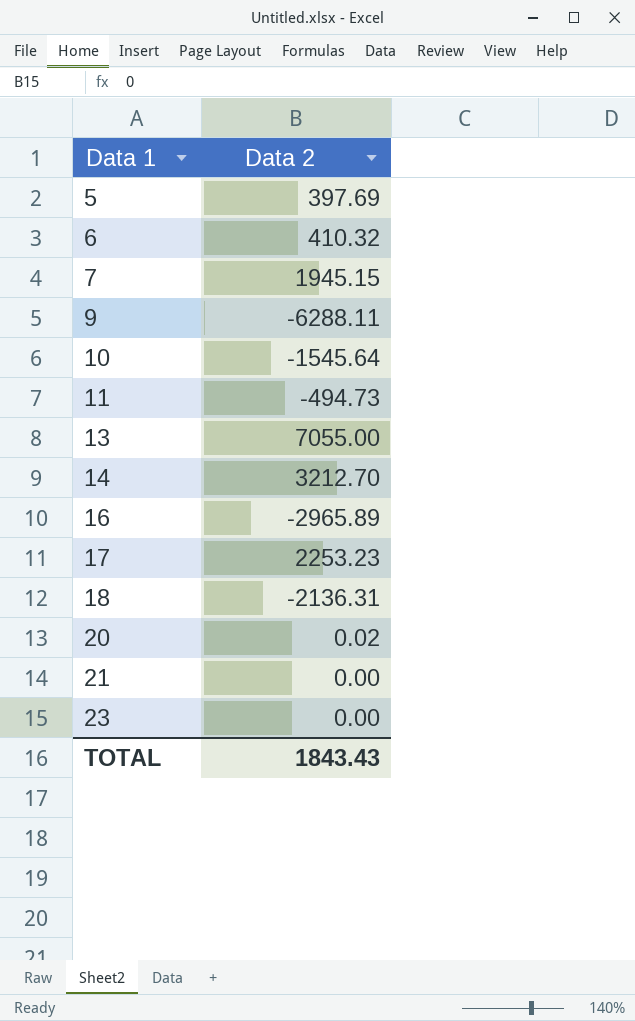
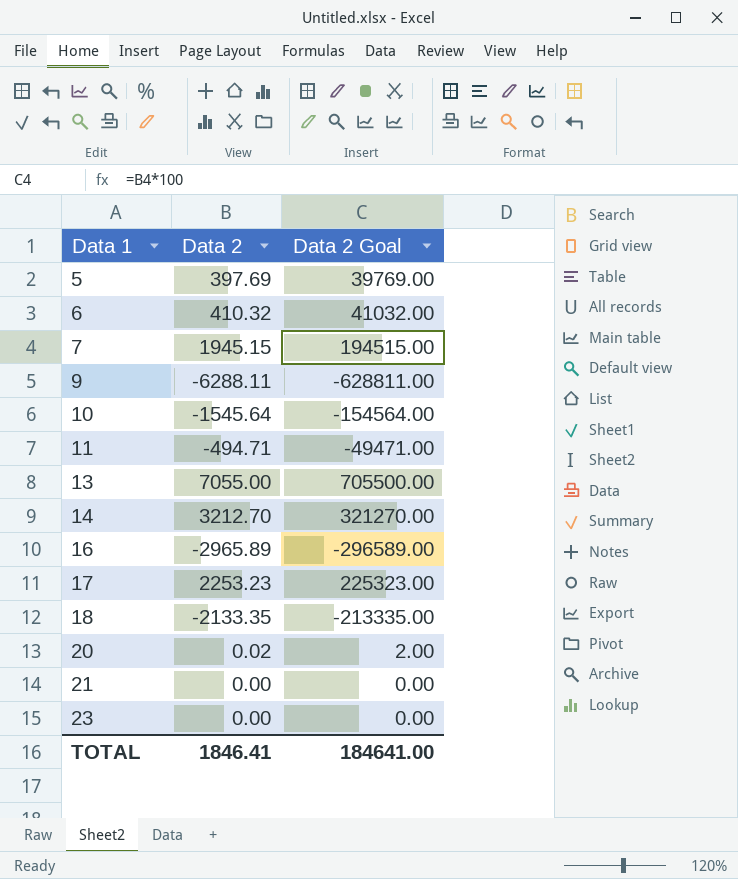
column Data 2 Goal | formula: none -> [Data 2] * 100
11 | Data 2: -494.73 -> -494.71
18 | Data 2: -2136.31 -> -2133.35
TOTAL | Data 2: 1843.43 -> 1846.41

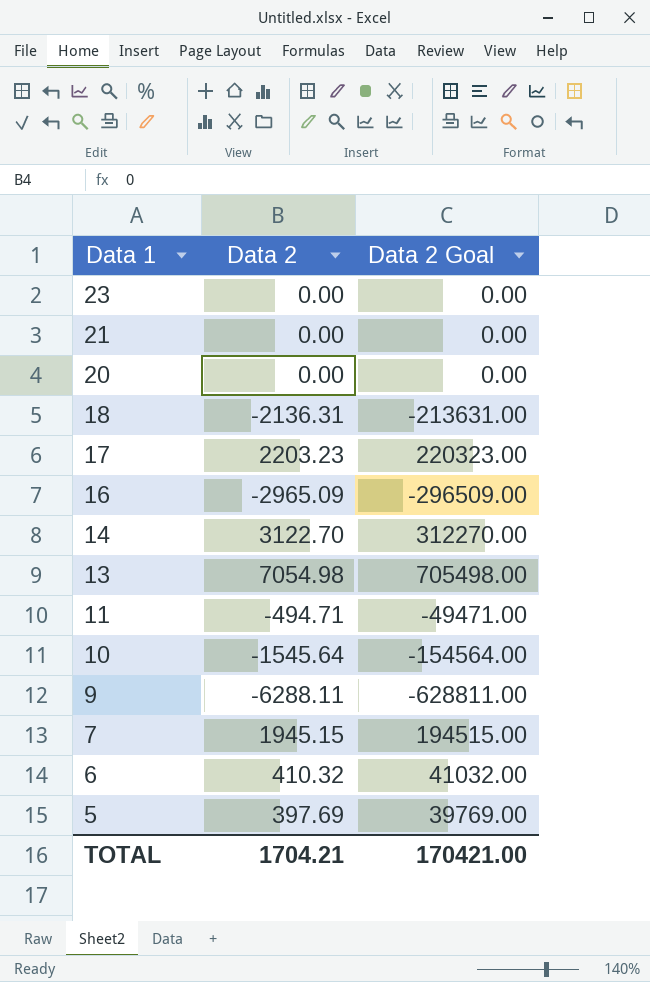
row order: Data 1 ascending -> Data 1 descending
20 | Data 2: 0.02 -> 0.00
20 | Data 2 Goal: 2.00 -> 0.00
18 | Data 2: -2133.35 -> -2136.31
18 | Data 2 Goal: -213335.00 -> -213631.00
17 | Data 2: 2253.23 -> 2203.23
17 | Data 2 Goal: 225323.00 -> 220323.00
16 | Data 2: -2965.89 -> -2965.09
16 | Data 2 Goal: -296589.00 -> -296509.00
14 | Data 2: 3212.70 -> 3122.70
14 | Data 2 Goal: 321270.00 -> 312270.00
13 | Data 2: 7055.00 -> 7054.98
13 | Data 2 Goal: 705500.00 -> 705498.00
TOTAL | Data 2: 1846.41 -> 1704.21
TOTAL | Data 2 Goal: 184641.00 -> 170421.00

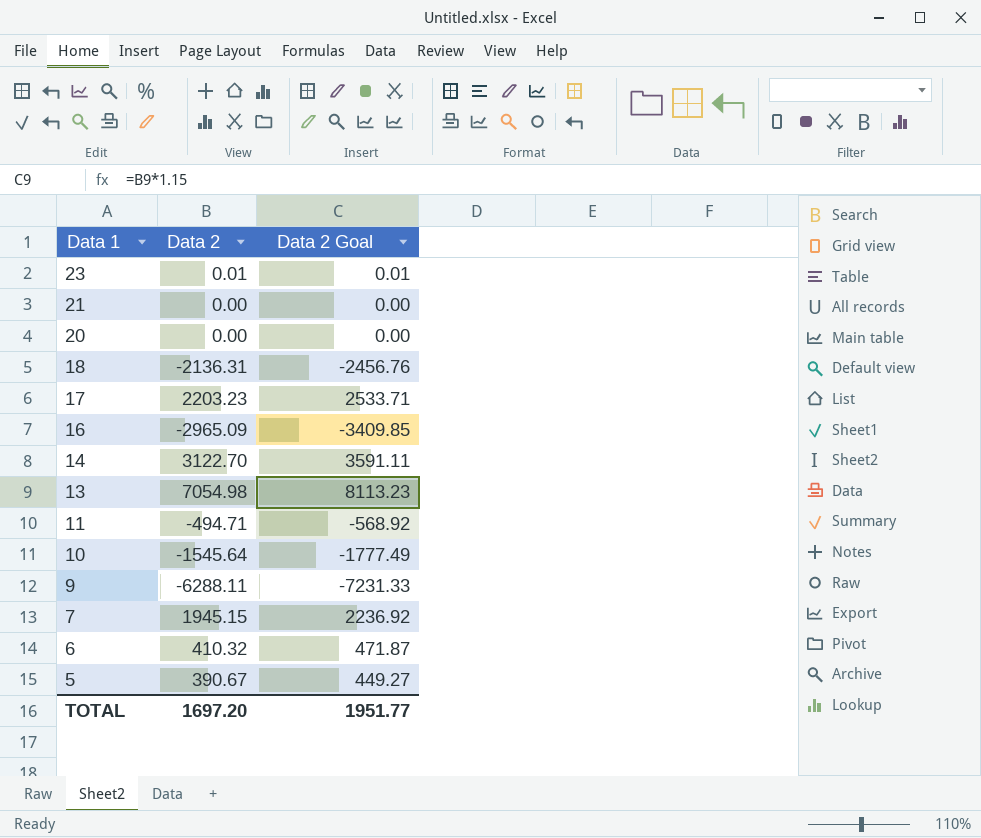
column Data 2 Goal | formula: [Data 2] * 100 -> [Data 2] * 1.15
23 | Data 2: 0.00 -> 0.01
5 | Data 2: 397.69 -> 390.67
TOTAL | Data 2: 1704.21 -> 1697.20
TOTAL | Data 2 Goal: 170421.00 -> 1951.77

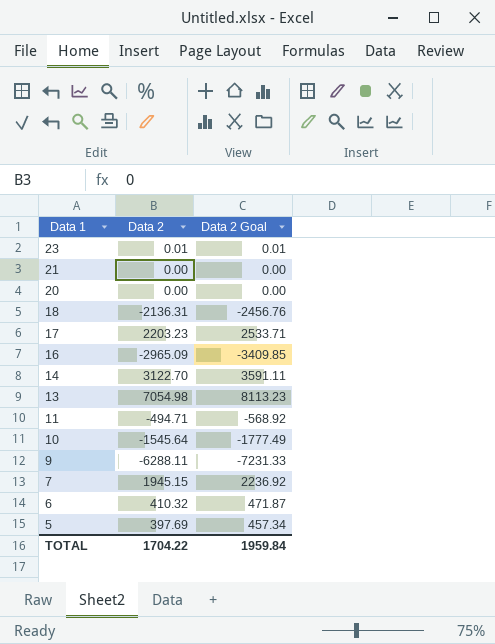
5 | Data 2: 390.67 -> 397.69
5 | Data 2 Goal: 449.27 -> 457.34
TOTAL | Data 2: 1697.20 -> 1704.22
TOTAL | Data 2 Goal: 1951.77 -> 1959.84

